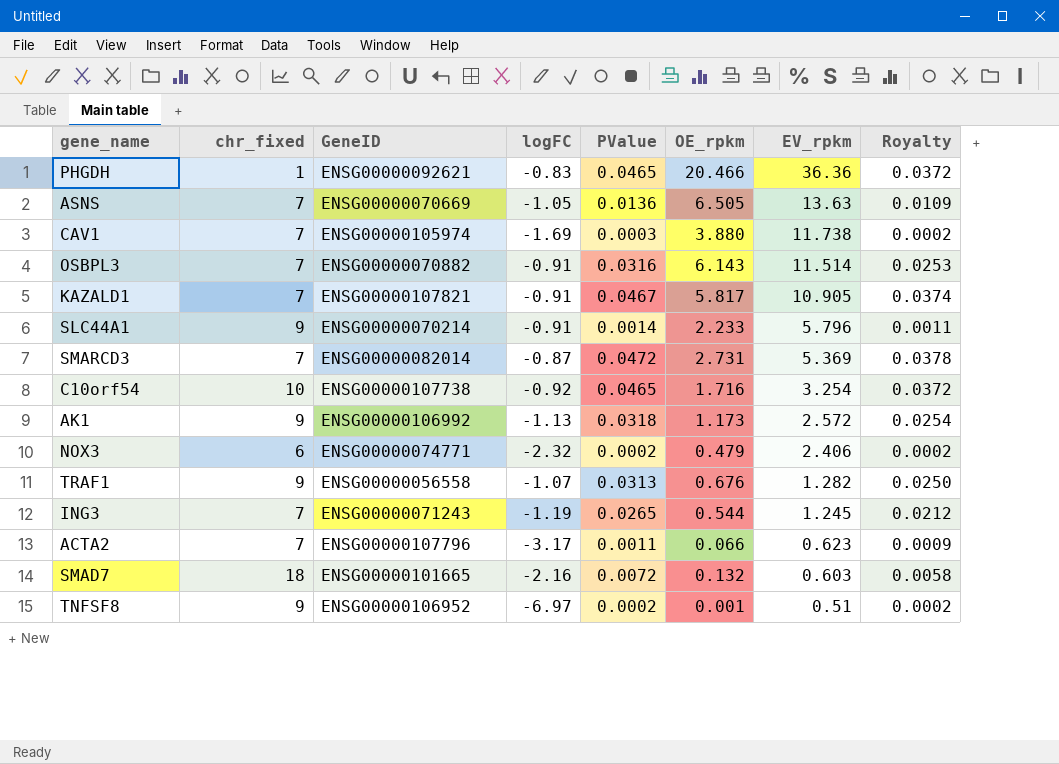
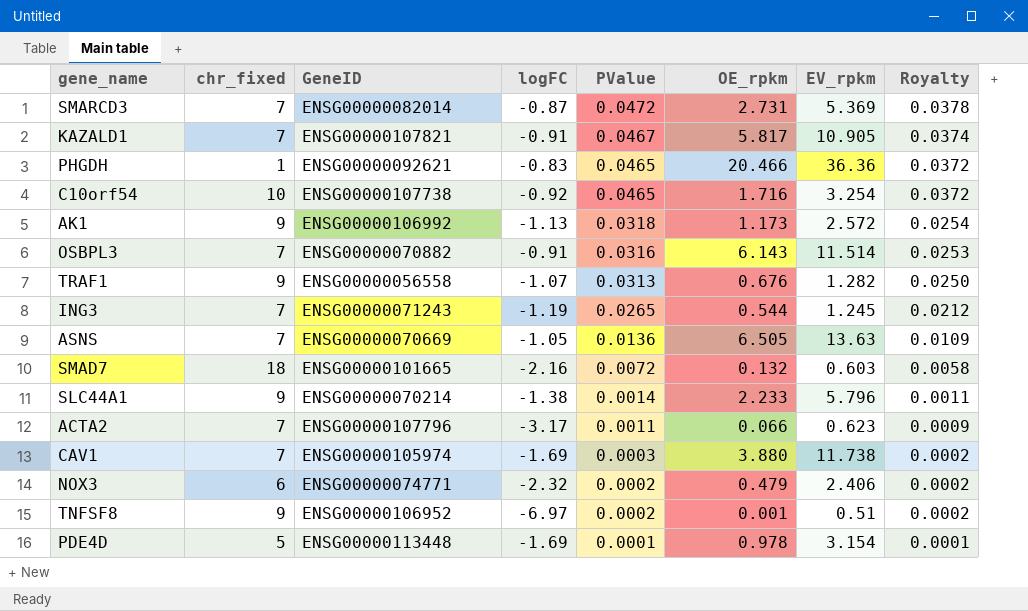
row order: EV_rpkm descending -> PValue descending
SLC44A1 | logFC: -0.91 -> -1.38
row PDE4D: none -> 5 | ENSG00000113448 | -1.69 | 0.0001 | 0.978 | 3.154 | 0.0001

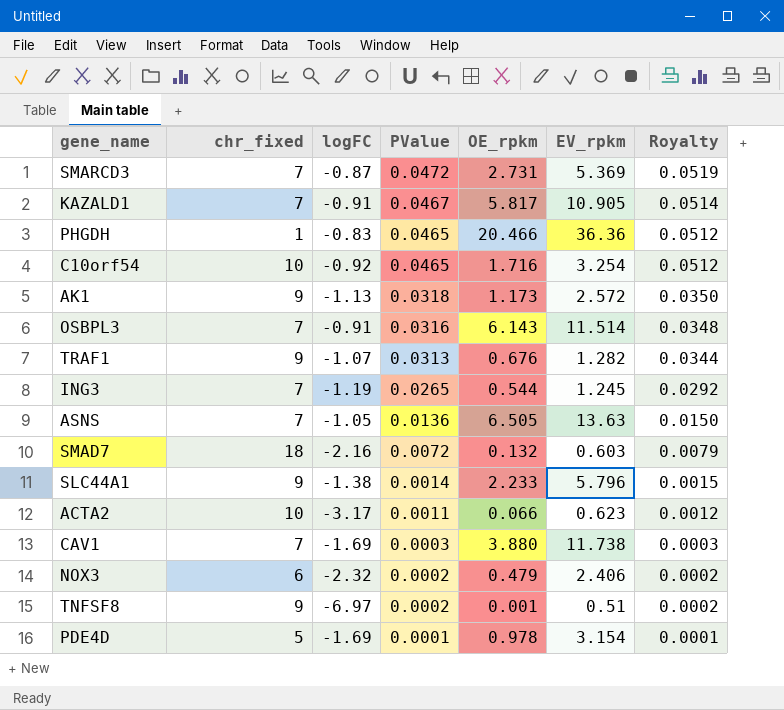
column GeneID | position: 3 -> none
column Royalty | formula: [PValue] * 0.8 -> [PValue] * 1.1
ACTA2 | chr_fixed: 7 -> 10

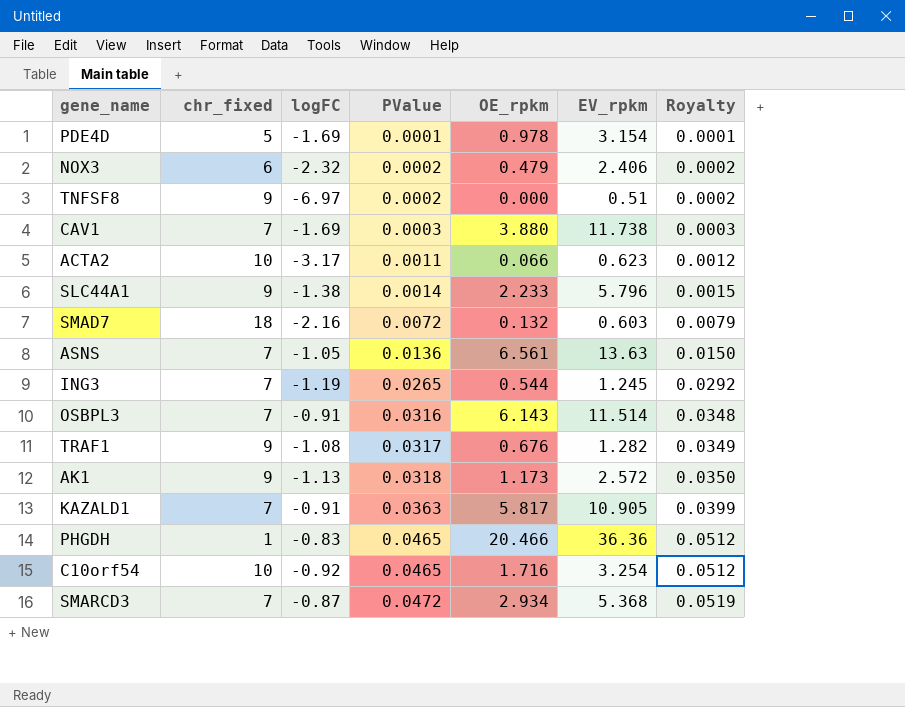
row order: PValue descending -> PValue ascending
TNFSF8 | OE_rpkm: 0.001 -> 0.000
ASNS | OE_rpkm: 6.505 -> 6.561
TRAF1 | logFC: -1.07 -> -1.08
TRAF1 | PValue: 0.0313 -> 0.0317
TRAF1 | Royalty: 0.0344 -> 0.0349
KAZALD1 | PValue: 0.0467 -> 0.0363
KAZALD1 | Royalty: 0.0514 -> 0.0399
SMARCD3 | OE_rpkm: 2.731 -> 2.934
SMARCD3 | EV_rpkm: 5.369 -> 5.368

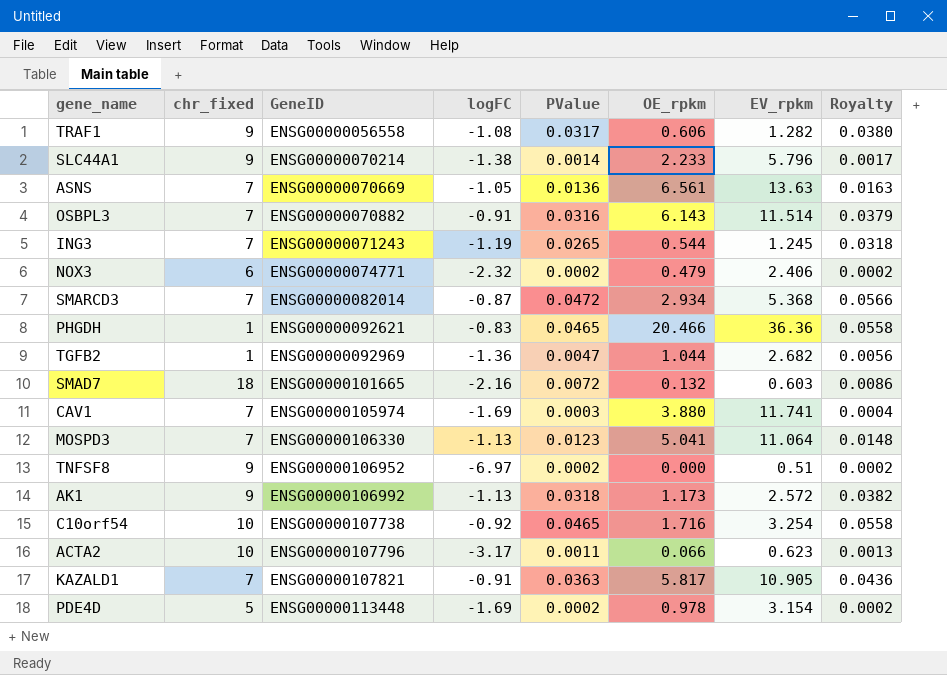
row order: PValue ascending -> GeneID ascending
column GeneID | position: none -> 3
column Royalty | formula: [PValue] * 1.1 -> [PValue] * 1.2
TRAF1 | OE_rpkm: 0.676 -> 0.606
row TGFB2: none -> 1 | ENSG00000092969 | -1.36 | 0.0047 | 1.044 | 2.682 | 0.0056
CAV1 | EV_rpkm: 11.738 -> 11.741
row MOSPD3: none -> 7 | ENSG00000106330 | -1.13 | 0.0123 | 5.041 | 11.064 | 0.0148
PDE4D | PValue: 0.0001 -> 0.0002

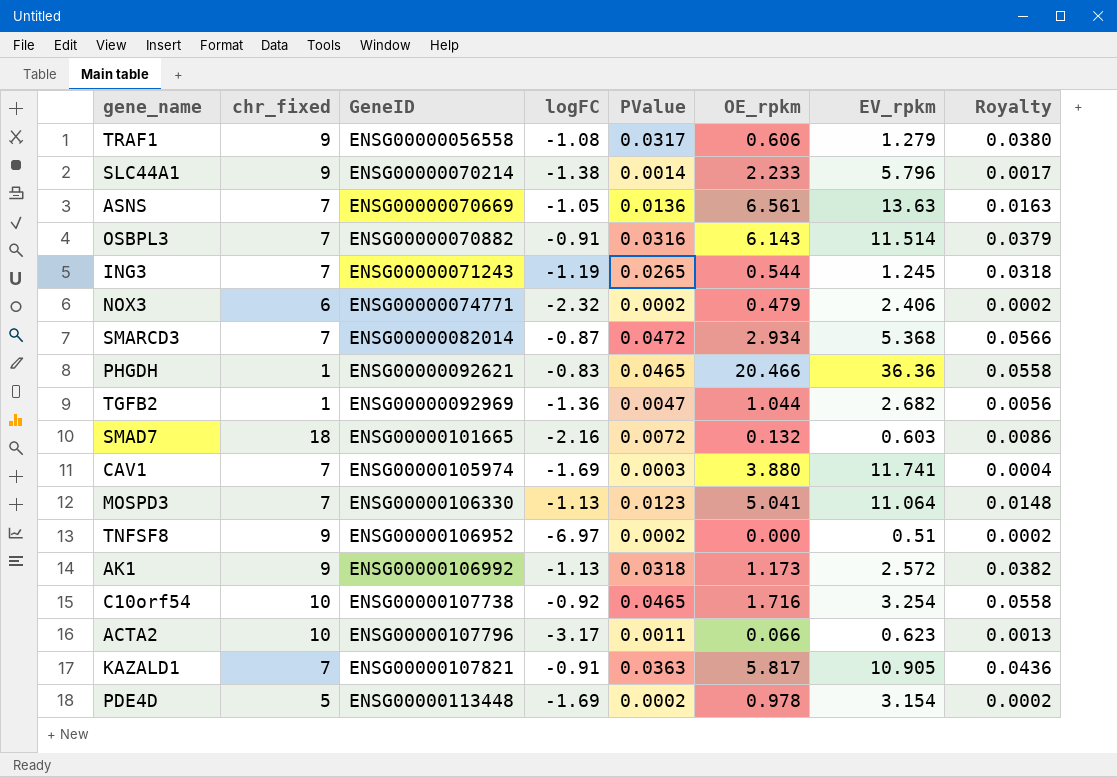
TRAF1 | EV_rpkm: 1.282 -> 1.279

